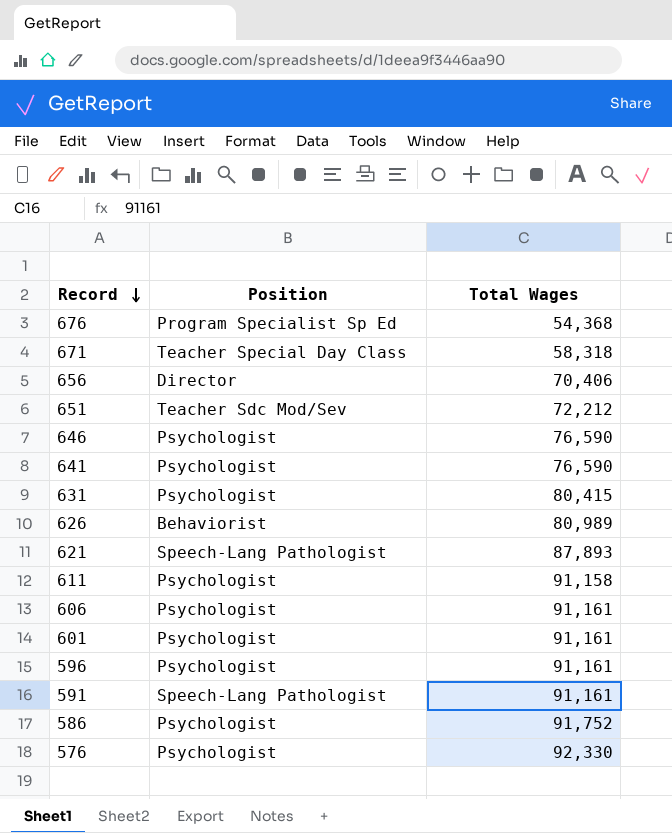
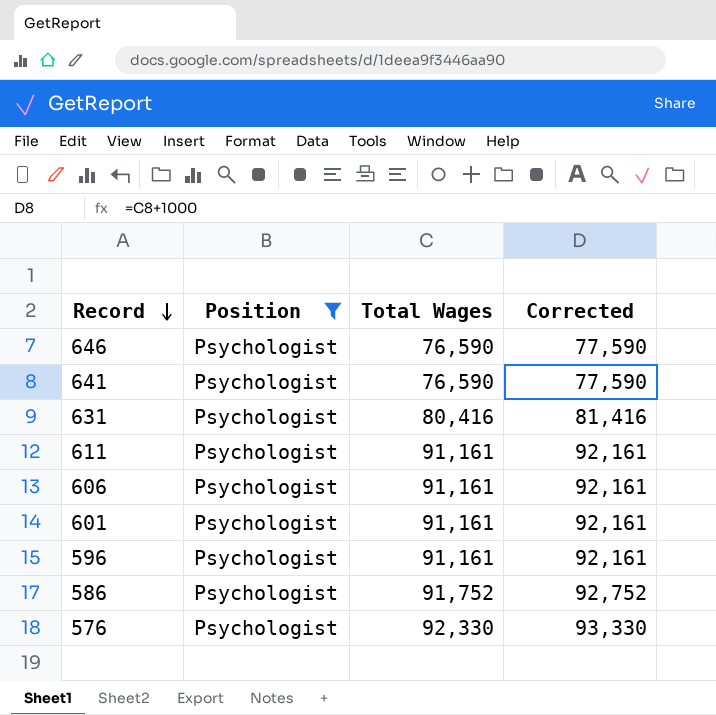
filter: none -> Position = Psychologist
column Corrected | formula: none -> [Total Wages] + 1000
631 | Total Wages: 80,415 -> 80,416
611 | Total Wages: 91,158 -> 91,161

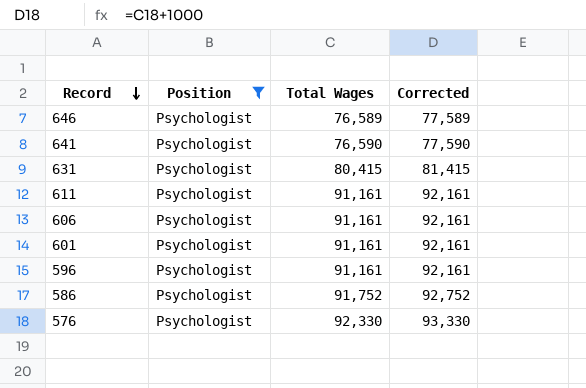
646 | Total Wages: 76,590 -> 76,589
646 | Corrected: 77,590 -> 77,589
631 | Total Wages: 80,416 -> 80,415
631 | Corrected: 81,416 -> 81,415

